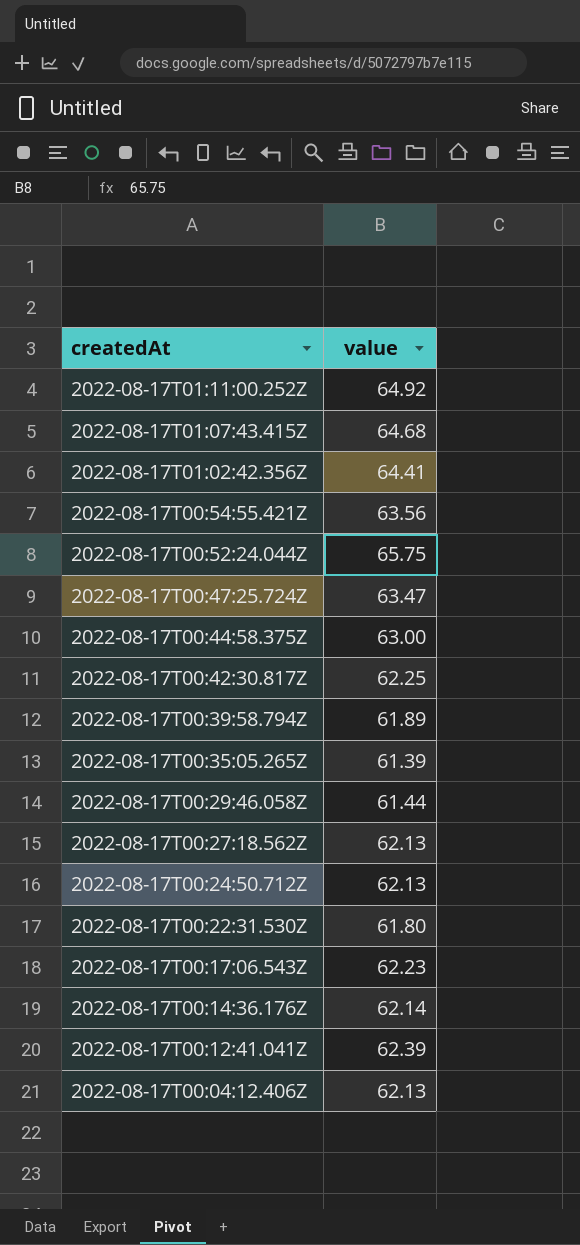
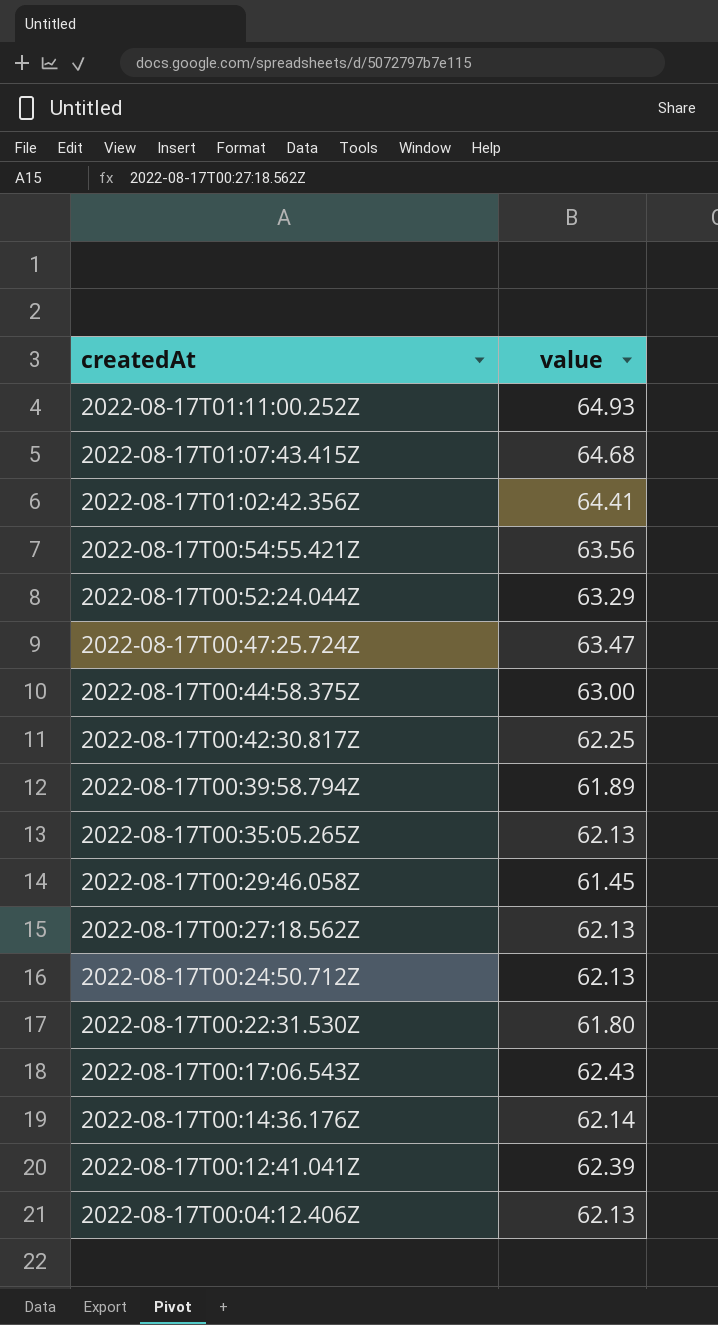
2022-08-17T01:11:00.252Z | value: 64.92 -> 64.93
2022-08-17T00:52:24.044Z | value: 65.75 -> 63.29
2022-08-17T00:35:05.265Z | value: 61.39 -> 62.13
2022-08-17T00:29:46.058Z | value: 61.44 -> 61.45
2022-08-17T00:17:06.543Z | value: 62.23 -> 62.43

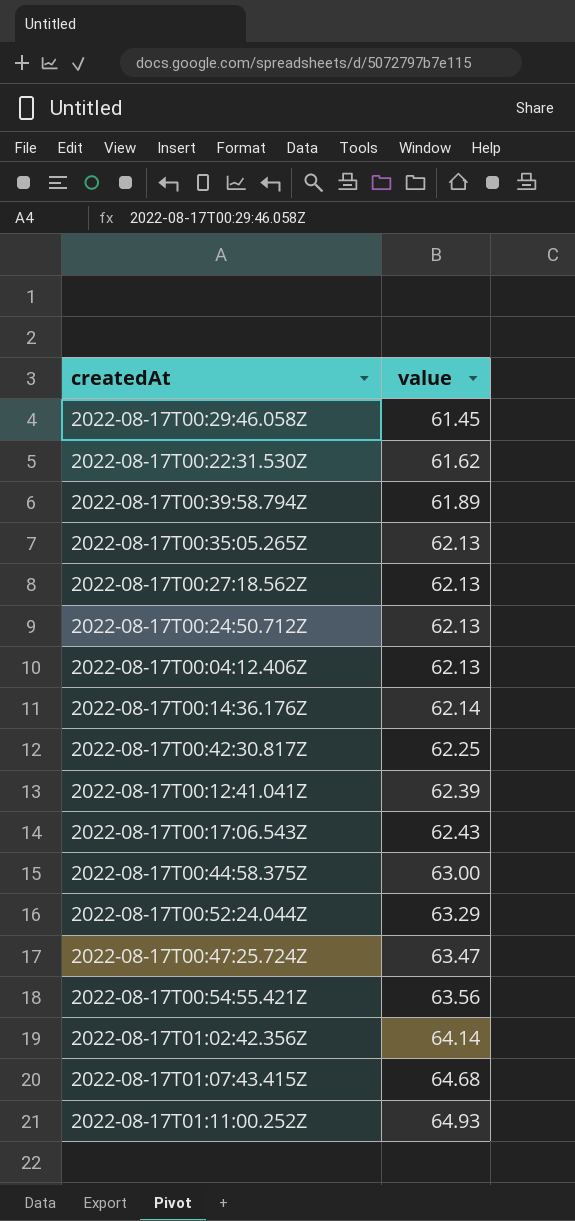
row order: createdAt descending -> value ascending
2022-08-17T00:22:31.530Z | value: 61.80 -> 61.62
2022-08-17T01:02:42.356Z | value: 64.41 -> 64.14

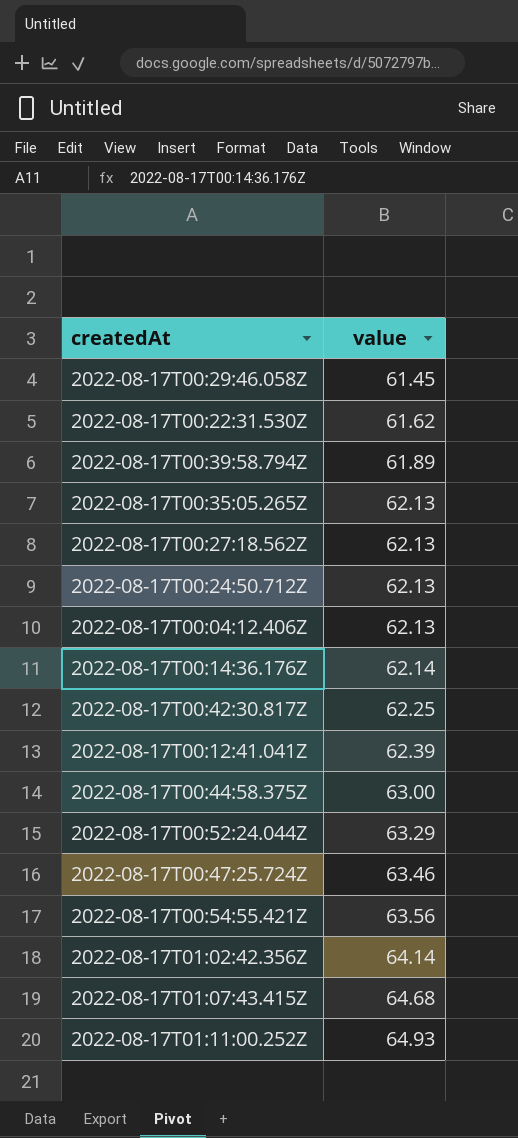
row 2022-08-17T00:17:06.543Z: 62.43 -> none
2022-08-17T00:47:25.724Z | value: 63.47 -> 63.46

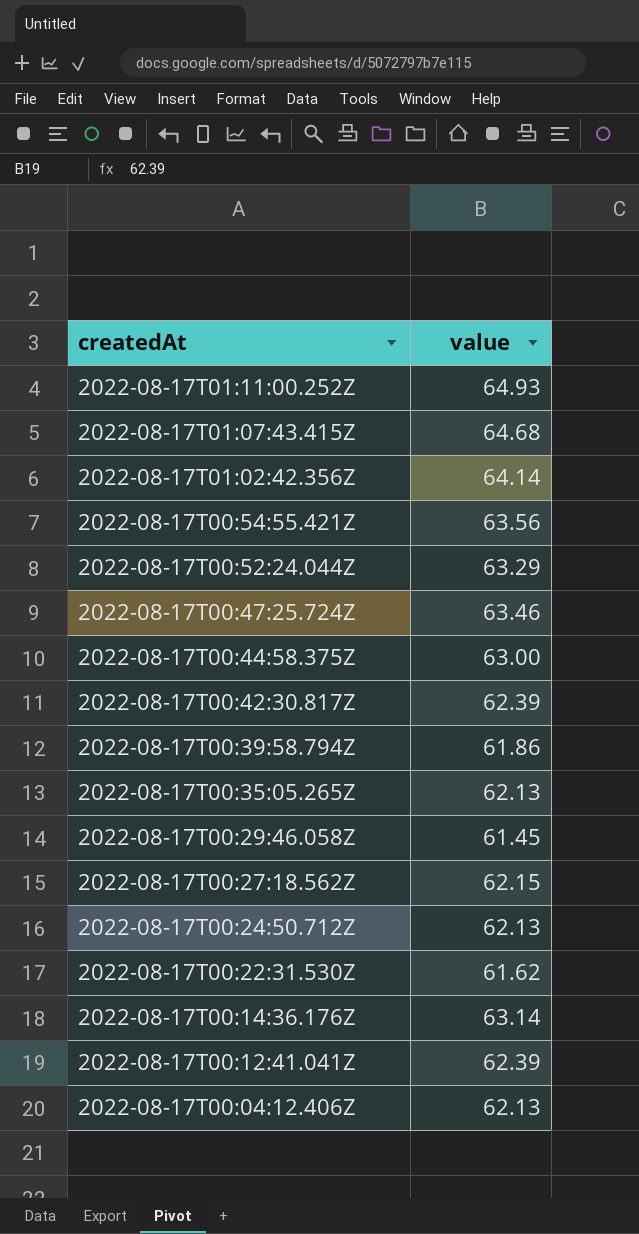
row order: value ascending -> createdAt descending
2022-08-17T00:42:30.817Z | value: 62.25 -> 62.39
2022-08-17T00:39:58.794Z | value: 61.89 -> 61.86
2022-08-17T00:27:18.562Z | value: 62.13 -> 62.15
2022-08-17T00:14:36.176Z | value: 62.14 -> 63.14

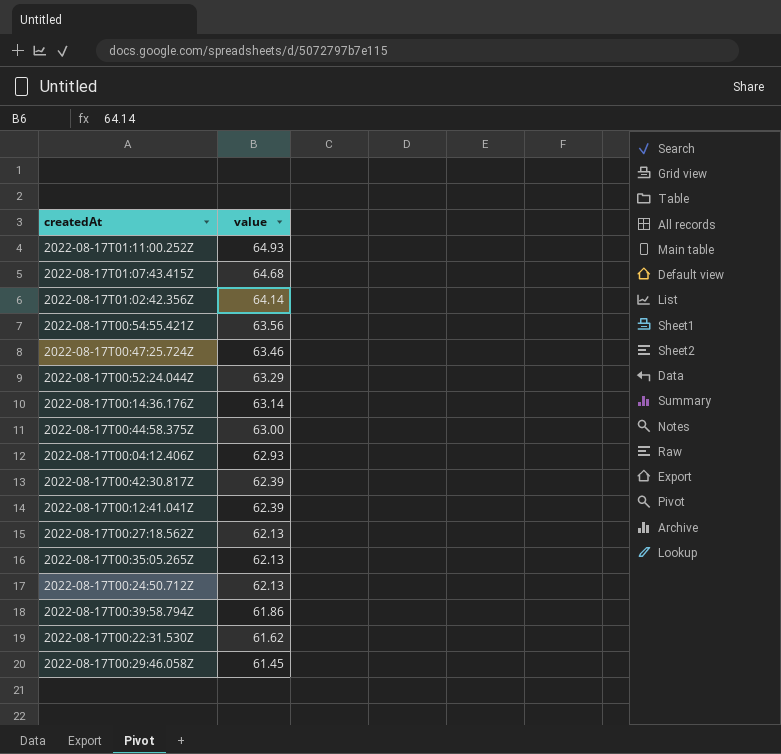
row order: createdAt descending -> value descending
2022-08-17T00:04:12.406Z | value: 62.13 -> 62.93
2022-08-17T00:27:18.562Z | value: 62.15 -> 62.13

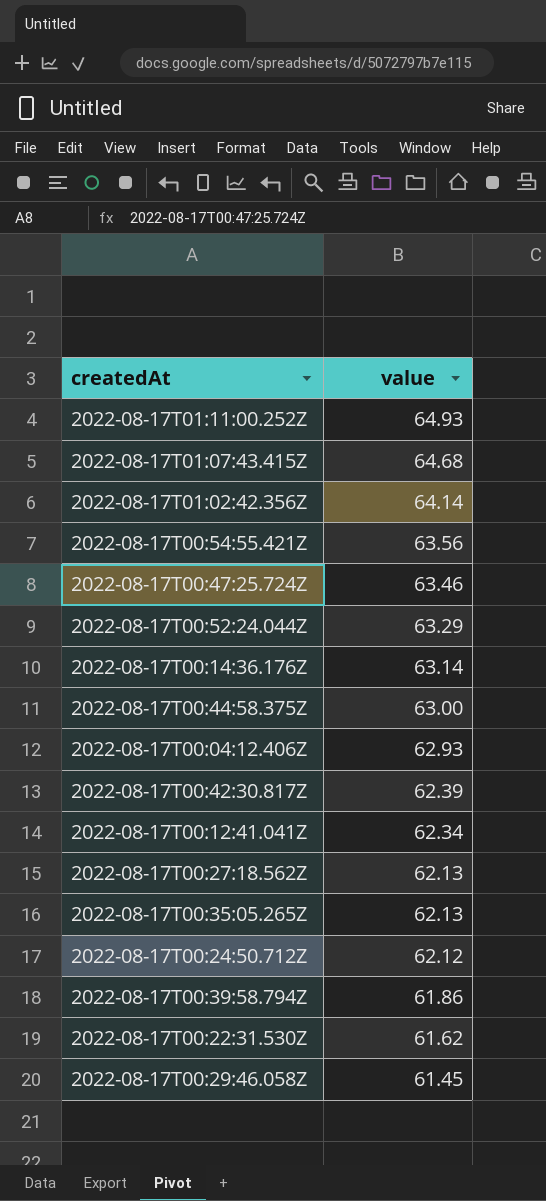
2022-08-17T00:12:41.041Z | value: 62.39 -> 62.34
2022-08-17T00:24:50.712Z | value: 62.13 -> 62.12

